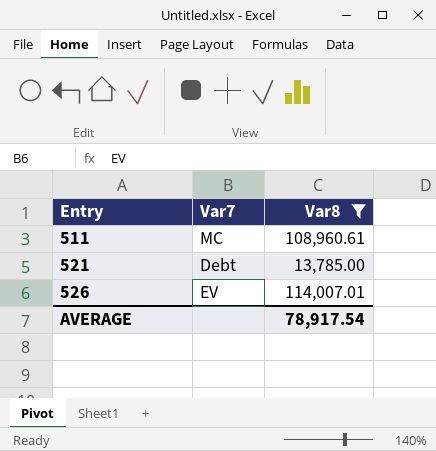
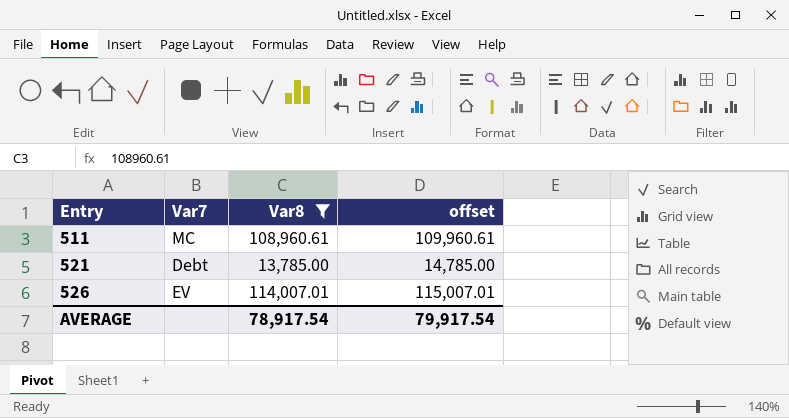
column offset | formula: none -> [Var8] + 1000

